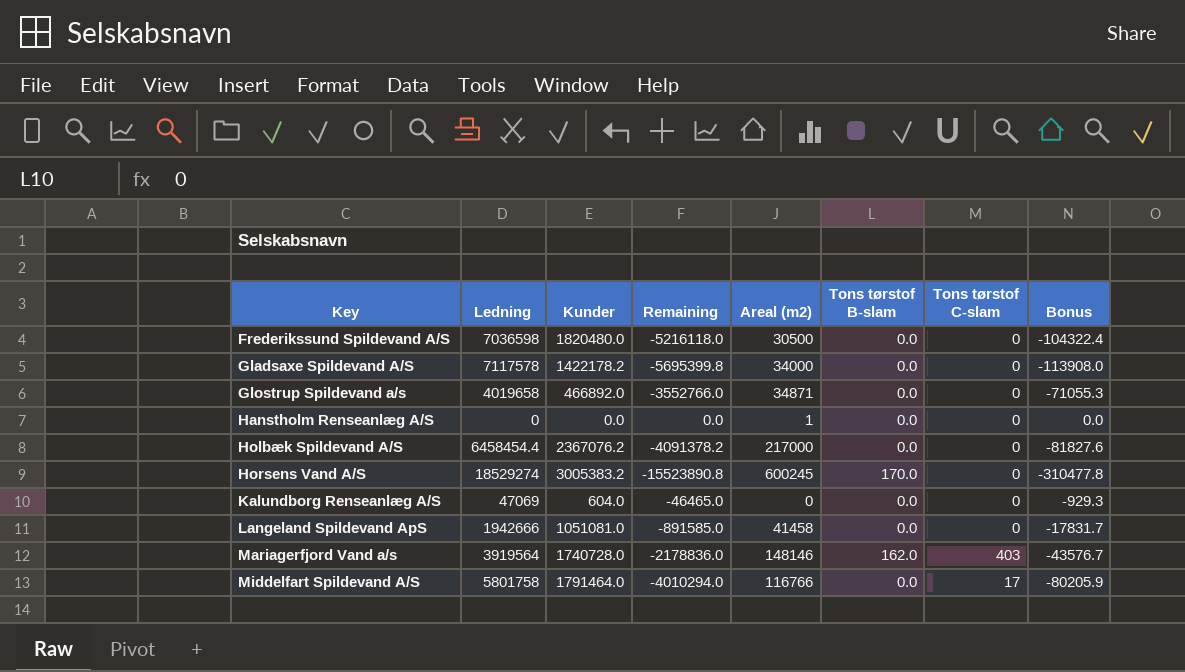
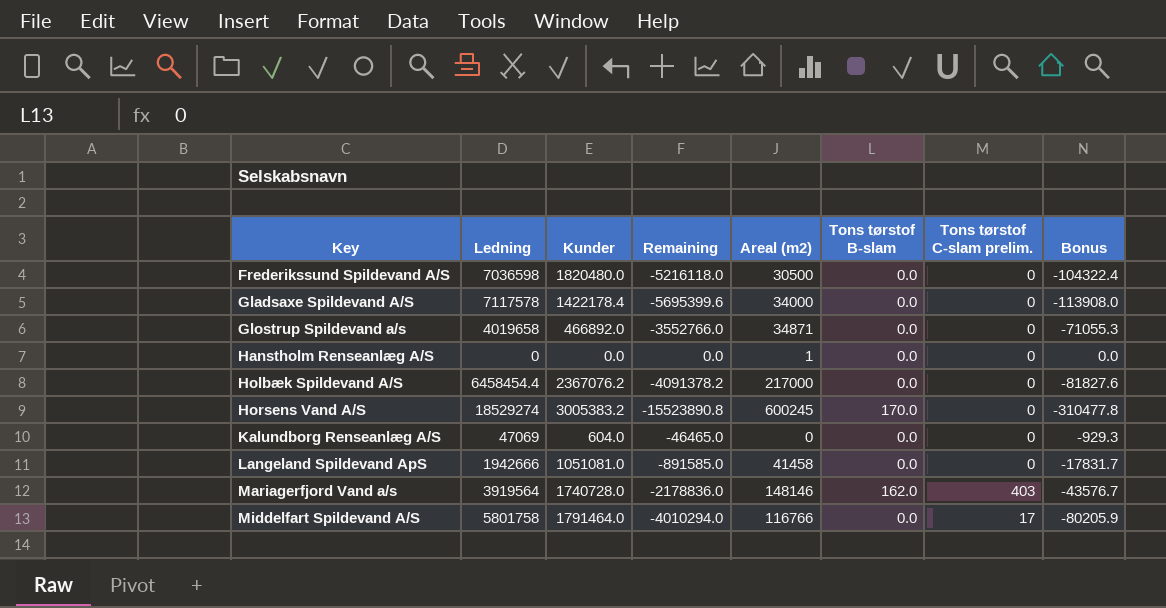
column name: Tons tørstof C-slam -> Tons tørstof C-slam prelim.
Gladsaxe Spildevand A/S | Kunder: 1422178.2 -> 1422178.4
Gladsaxe Spildevand A/S | Remaining: -5695399.8 -> -5695399.6

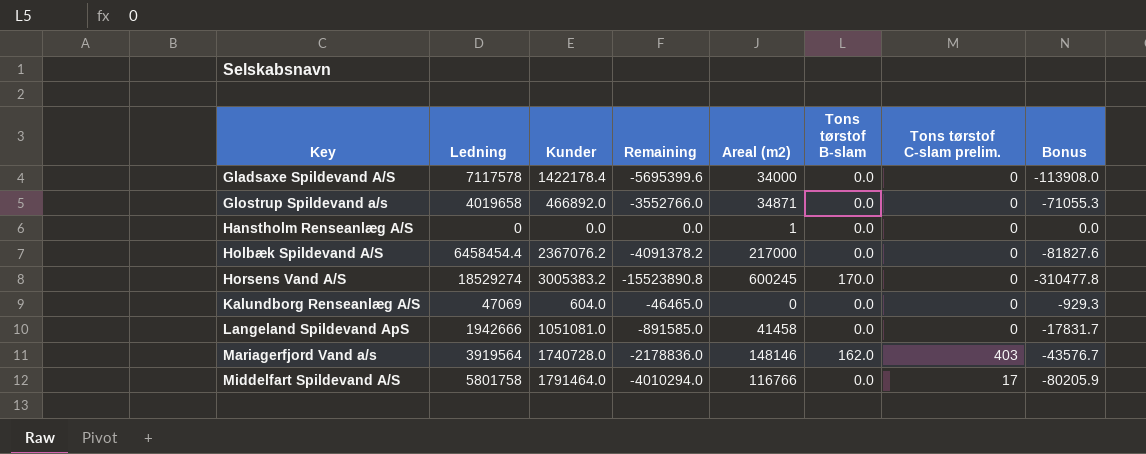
row Frederikssund Spildevand A/S: 7036598 | 1820480.0 | -5216118.0 | 30500 | 0.0 | 0 | -104322.4 -> none

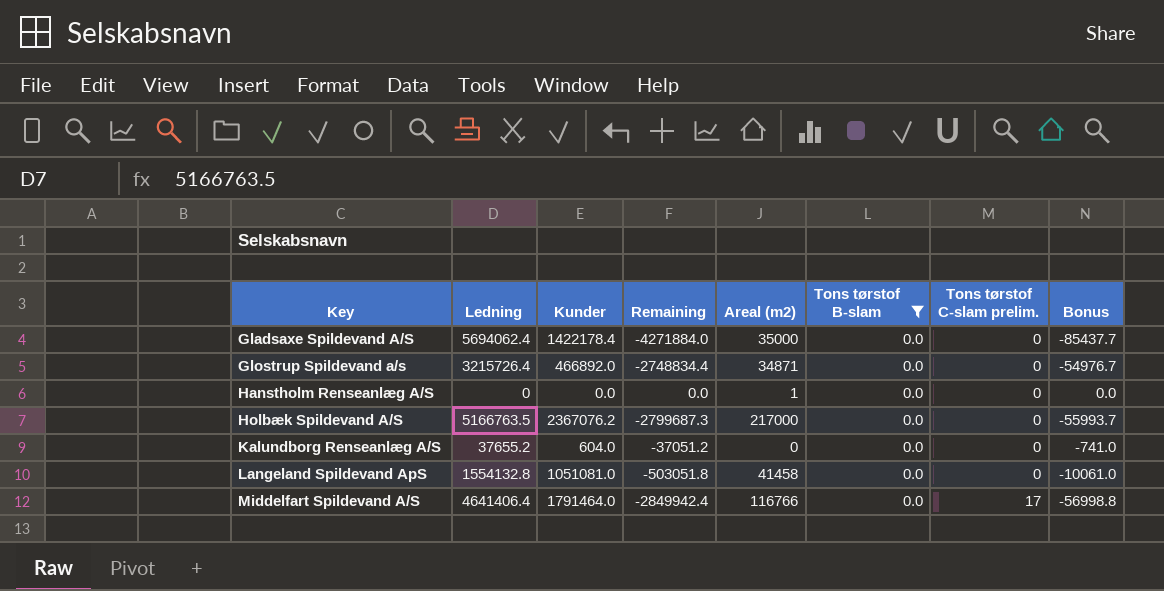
filter: none -> Tons tørstof B-slam = 0.0
Gladsaxe Spildevand A/S | Ledning: 7117578 -> 5694062.4
Gladsaxe Spildevand A/S | Remaining: -5695399.6 -> -4271884.0
Gladsaxe Spildevand A/S | Areal (m2): 34000 -> 35000
Gladsaxe Spildevand A/S | Bonus: -113908.0 -> -85437.7
Glostrup Spildevand a/s | Ledning: 4019658 -> 3215726.4
Glostrup Spildevand a/s | Remaining: -3552766.0 -> -2748834.4
Glostrup Spildevand a/s | Bonus: -71055.3 -> -54976.7
Holbæk Spildevand A/S | Ledning: 6458454.4 -> 5166763.5
Holbæk Spildevand A/S | Remaining: -4091378.2 -> -2799687.3
Holbæk Spildevand A/S | Bonus: -81827.6 -> -55993.7
Kalundborg Renseanlæg A/S | Ledning: 47069 -> 37655.2
Kalundborg Renseanlæg A/S | Remaining: -46465.0 -> -37051.2
Kalundborg Renseanlæg A/S | Bonus: -929.3 -> -741.0
Langeland Spildevand ApS | Ledning: 1942666 -> 1554132.8
Langeland Spildevand ApS | Remaining: -891585.0 -> -503051.8
Langeland Spildevand ApS | Bonus: -17831.7 -> -10061.0
Middelfart Spildevand A/S | Ledning: 5801758 -> 4641406.4
Middelfart Spildevand A/S | Remaining: -4010294.0 -> -2849942.4
Middelfart Spildevand A/S | Bonus: -80205.9 -> -56998.8

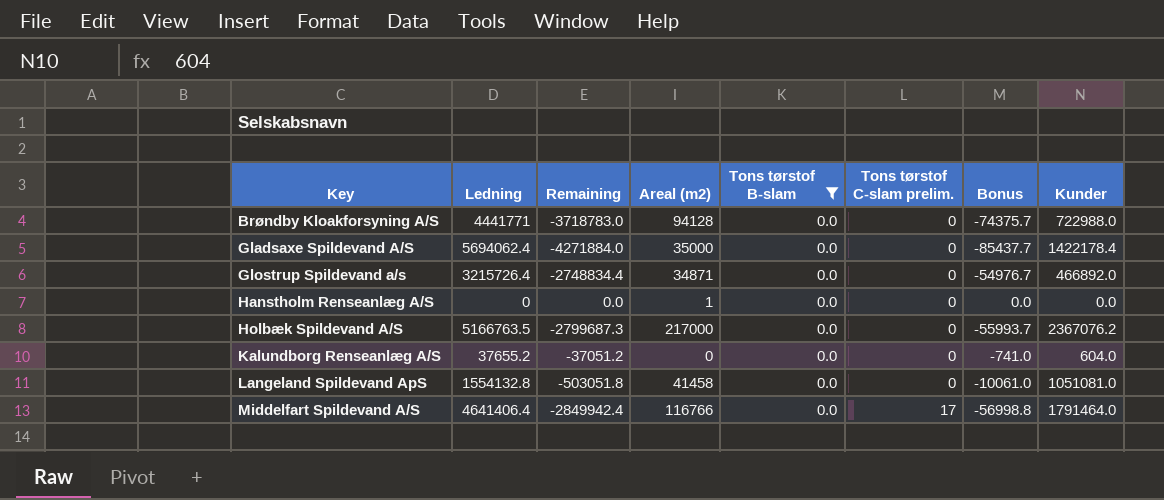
column Kunder | position: 3 -> 8
row Brøndby Kloakforsyning A/S: none -> 4441771 | -3718783.0 | 94128 | 0.0 | 0 | -74375.7 | 722988.0

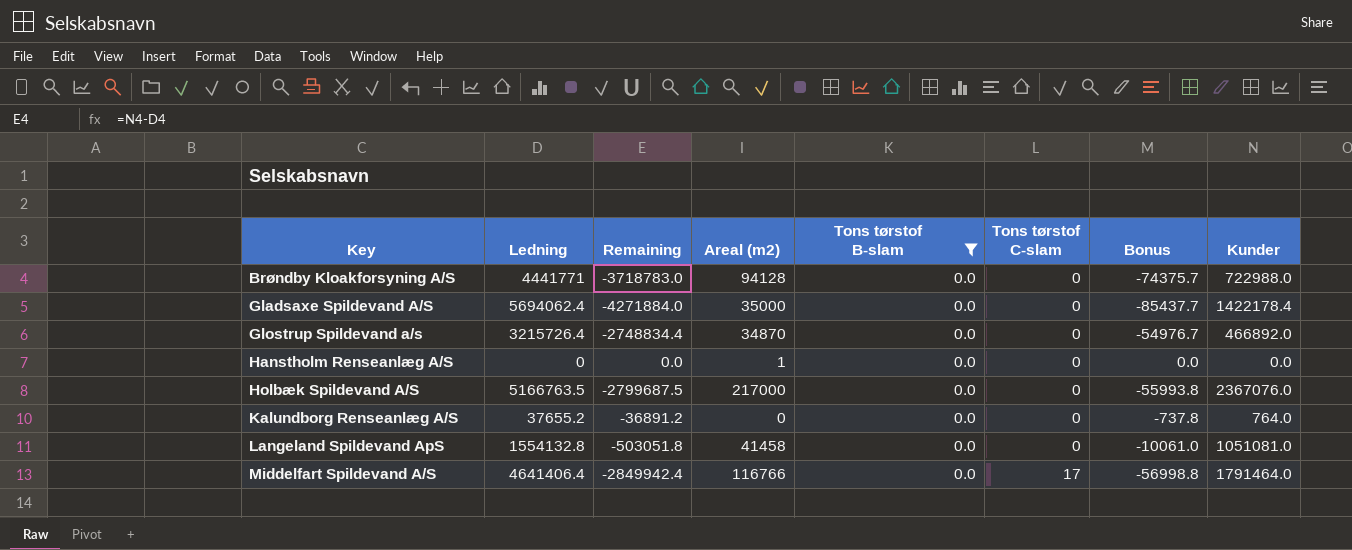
column name: Tons tørstof C-slam prelim. -> Tons tørstof C-slam
Glostrup Spildevand a/s | Areal (m2): 34871 -> 34870
Holbæk Spildevand A/S | Remaining: -2799687.3 -> -2799687.5
Holbæk Spildevand A/S | Bonus: -55993.7 -> -55993.8
Holbæk Spildevand A/S | Kunder: 2367076.2 -> 2367076.0
Kalundborg Renseanlæg A/S | Remaining: -37051.2 -> -36891.2
Kalundborg Renseanlæg A/S | Bonus: -741.0 -> -737.8
Kalundborg Renseanlæg A/S | Kunder: 604.0 -> 764.0

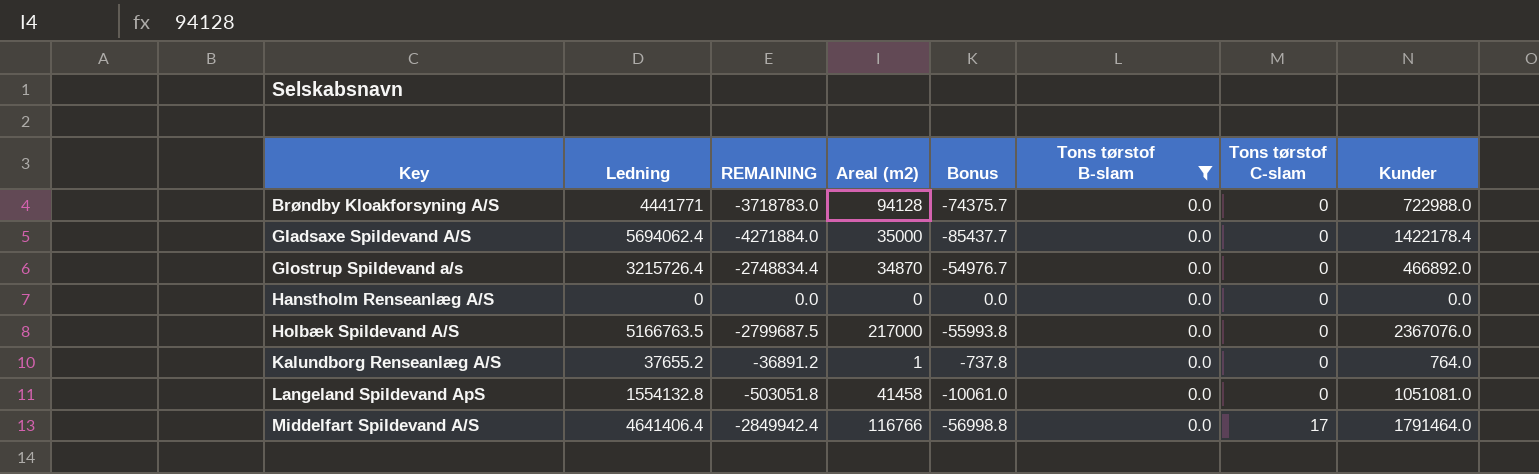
column name: Remaining -> REMAINING
column Bonus | position: 7 -> 5
Hanstholm Renseanlæg A/S | Areal (m2): 1 -> 0
Kalundborg Renseanlæg A/S | Areal (m2): 0 -> 1

